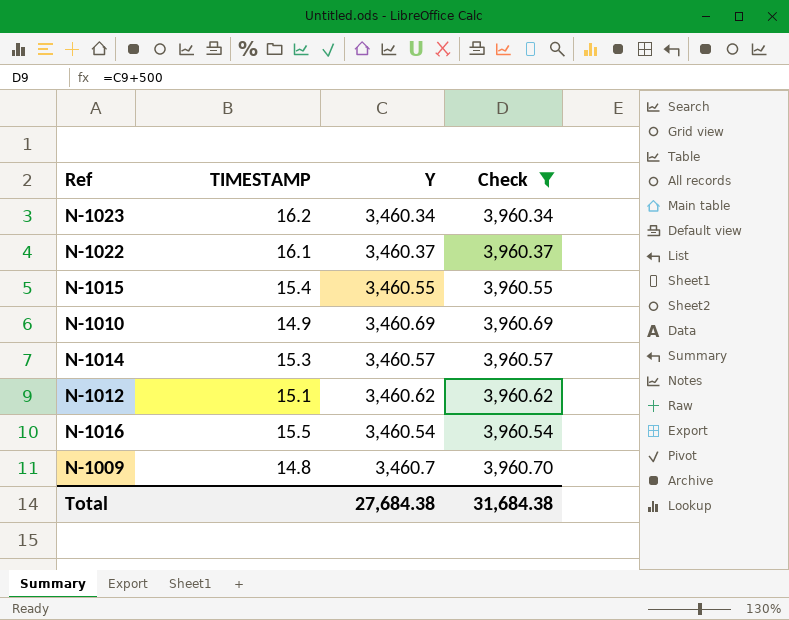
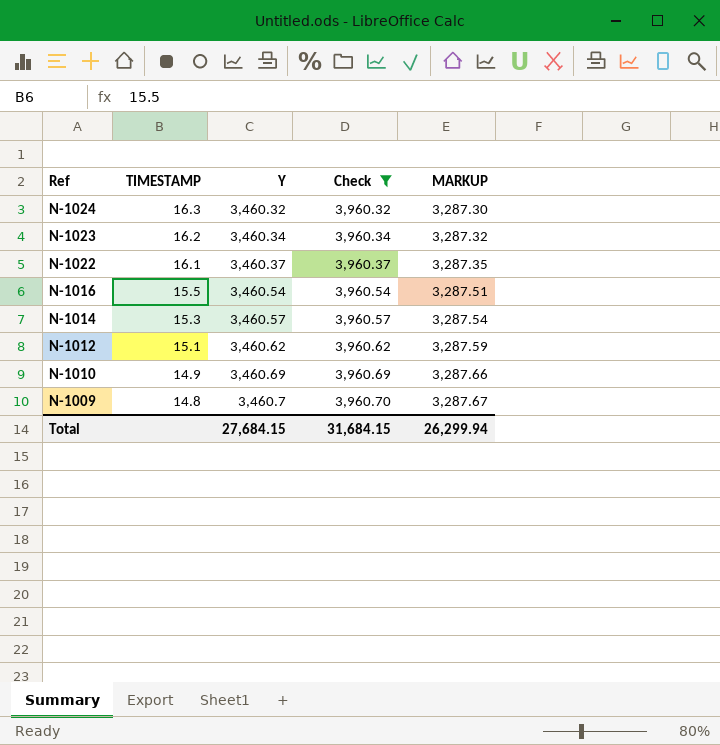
row order: none -> Ref descending
column MARKUP | formula: none -> [Y] * 0.95
row N-1015: 15.4 | 3,460.55 | 3,960.55 -> none
row N-1024: none -> 16.3 | 3,460.32 | 3,960.32 | 3,287.30
Total | Y: 27,684.38 -> 27,684.15
Total | Check: 31,684.38 -> 31,684.15

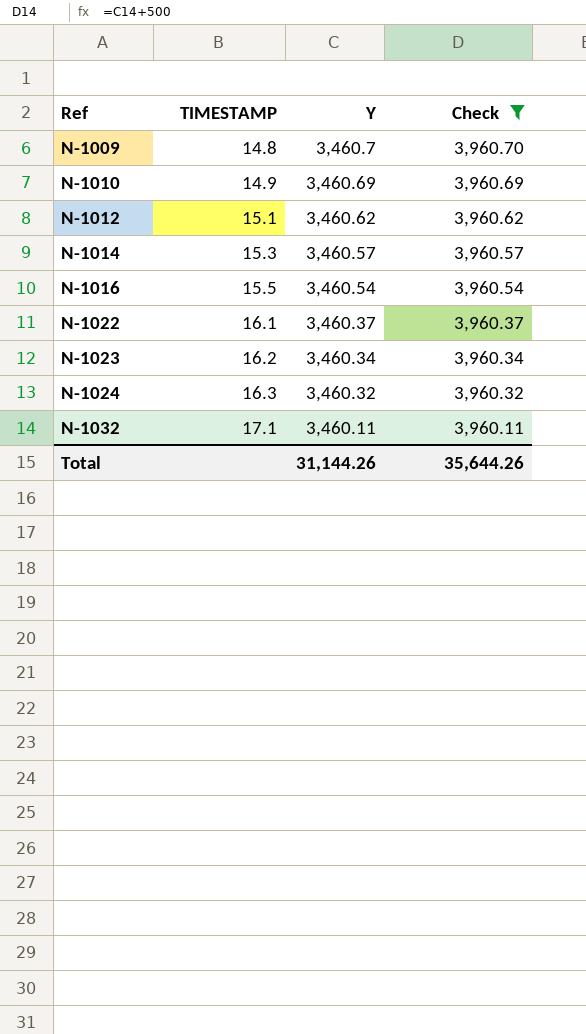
row order: Ref descending -> Ref ascending
column MARKUP | formula: [Y] * 0.95 -> none
row N-1032: none -> 17.1 | 3,460.11 | 3,960.11
Total | Y: 27,684.15 -> 31,144.26
Total | Check: 31,684.15 -> 35,644.26

